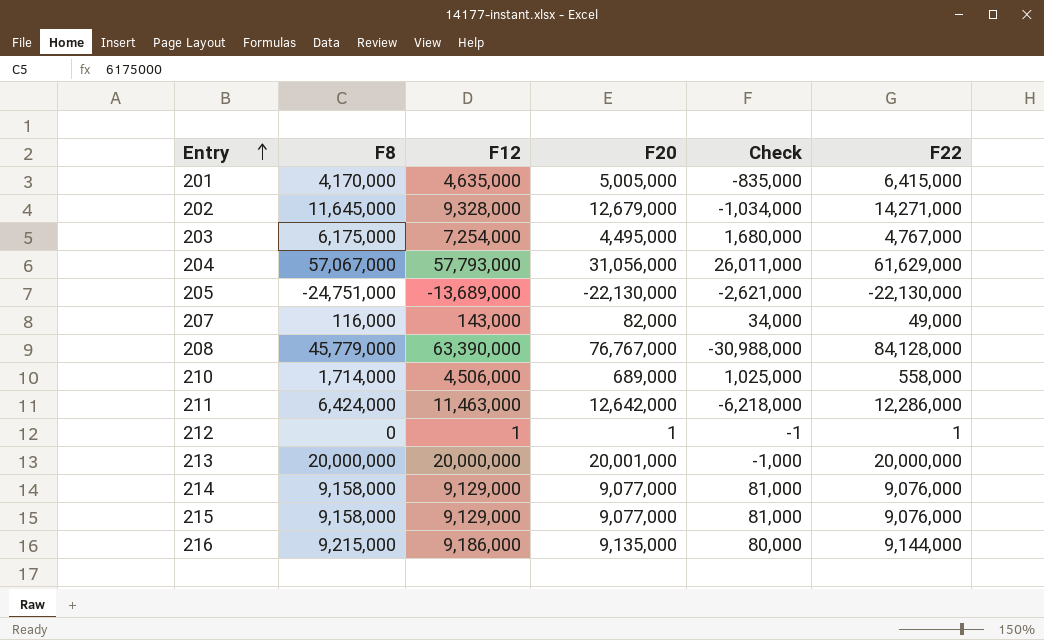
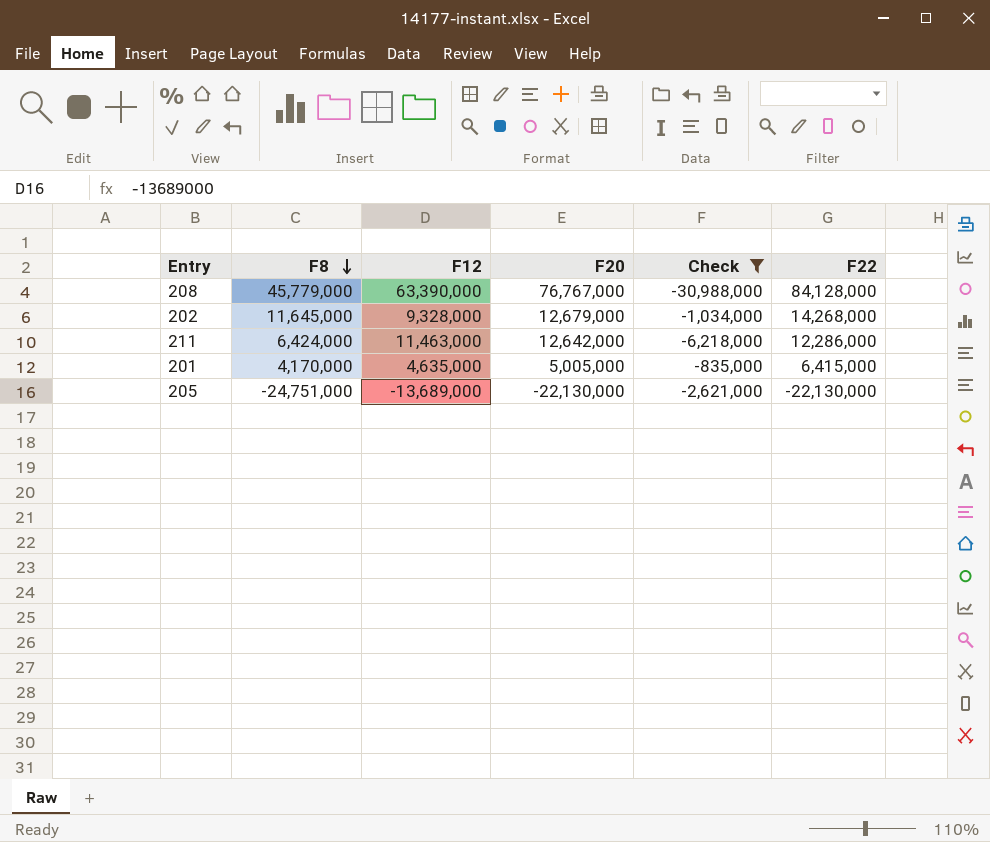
filter: none -> Check <= -835,000
row order: Entry ascending -> F8 descending
202 | F22: 14,271,000 -> 14,268,000

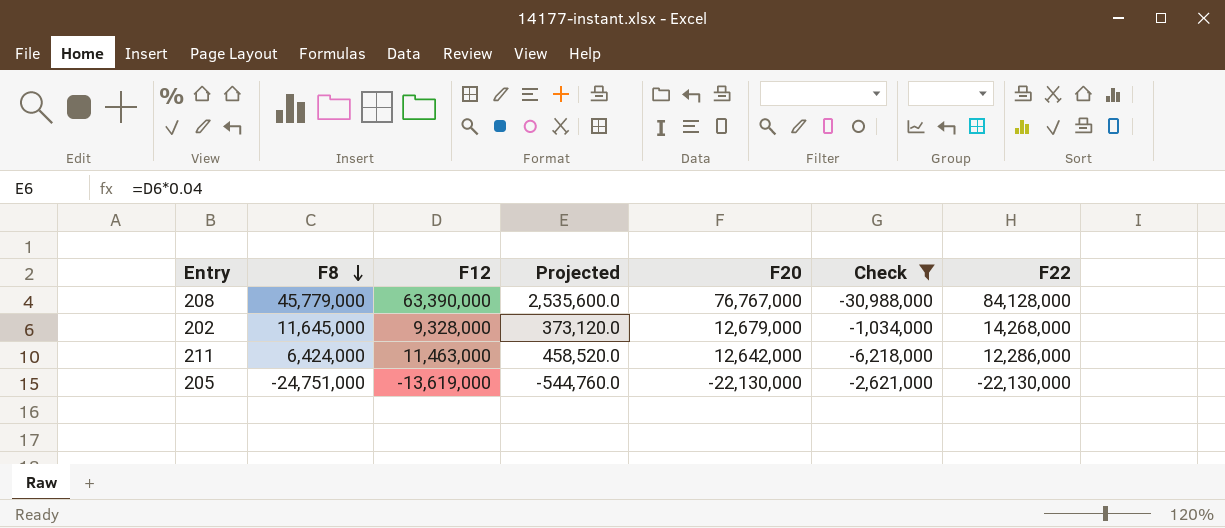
column Projected | formula: none -> [F12] * 0.04
row 201: 4,170,000 | 4,635,000 | 5,005,000 | -835,000 | 6,415,000 -> none
205 | F12: -13,689,000 -> -13,619,000

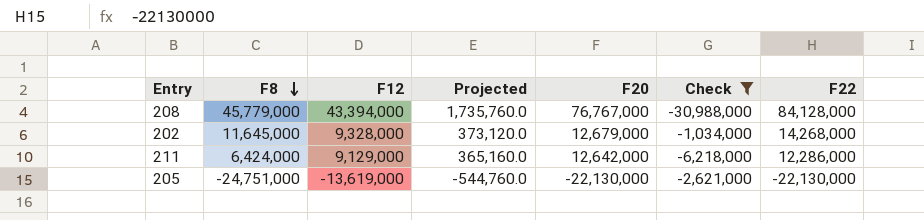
208 | F12: 63,390,000 -> 43,394,000
208 | Projected: 2,535,600.0 -> 1,735,760.0
211 | F12: 11,463,000 -> 9,129,000
211 | Projected: 458,520.0 -> 365,160.0

